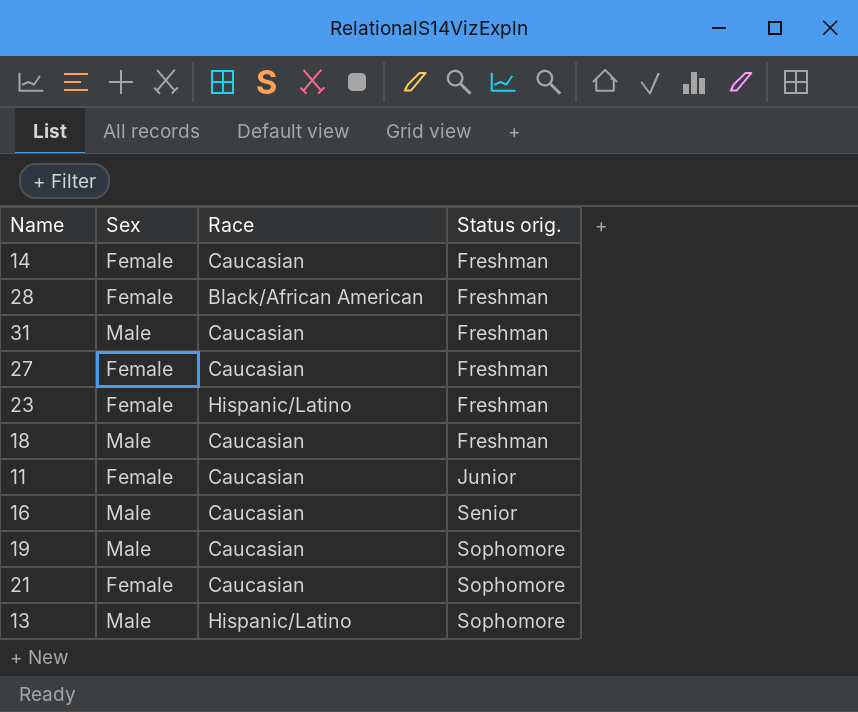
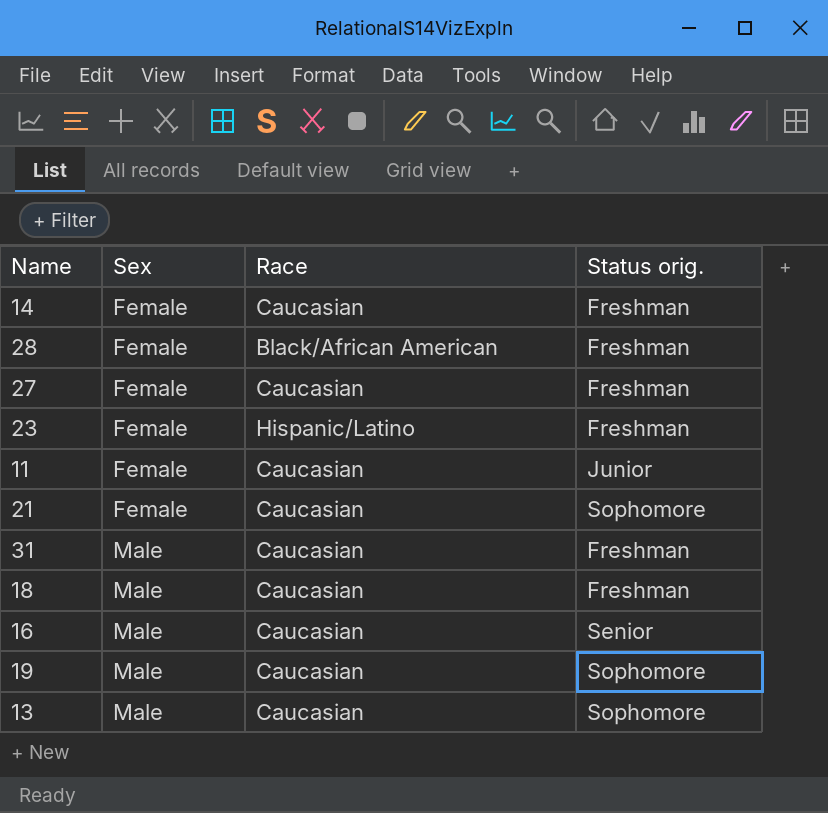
row order: Status orig. ascending -> Sex ascending
13 | Race: Hispanic/Latino -> Caucasian

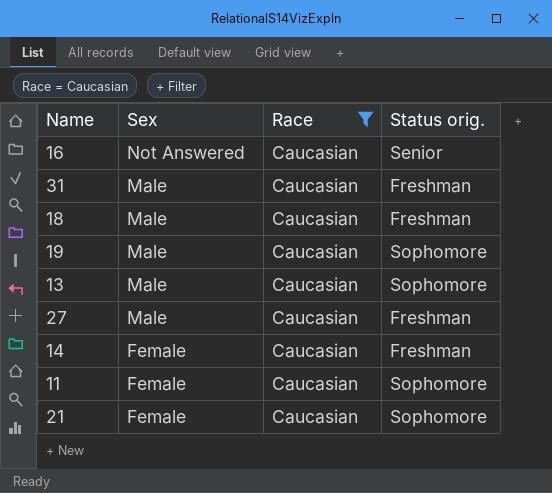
filter: none -> Race = Caucasian
row order: Sex ascending -> Sex descending
16 | Sex: Male -> Not Answered
27 | Sex: Female -> Male
11 | Status orig.: Junior -> Sophomore

